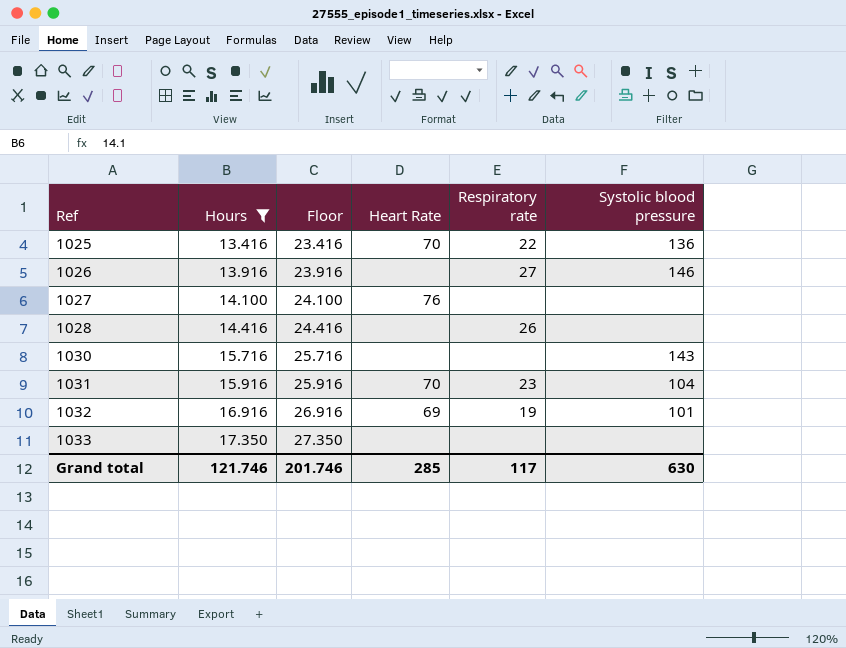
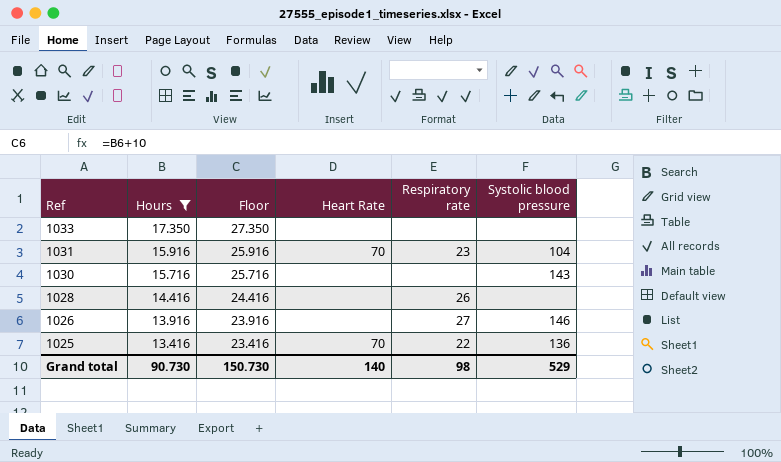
row order: Ref ascending -> Ref descending
row 1027: 14.100 | 24.100 | 76 | none | none -> none
row 1032: 16.916 | 26.916 | 69 | 19 | 101 -> none
Grand total | Hours: 121.746 -> 90.730
Grand total | Floor: 201.746 -> 150.730
Grand total | Heart Rate: 285 -> 140
Grand total | Respiratory rate: 117 -> 98
Grand total | Systolic blood pressure: 630 -> 529

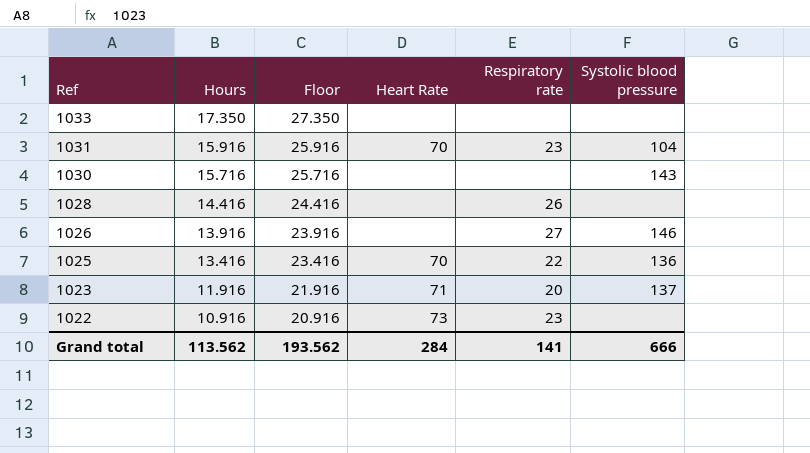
filter: Hours >= 13.416 -> none
Grand total | Hours: 90.730 -> 113.562
Grand total | Floor: 150.730 -> 193.562
Grand total | Heart Rate: 140 -> 284
Grand total | Respiratory rate: 98 -> 141
Grand total | Systolic blood pressure: 529 -> 666

